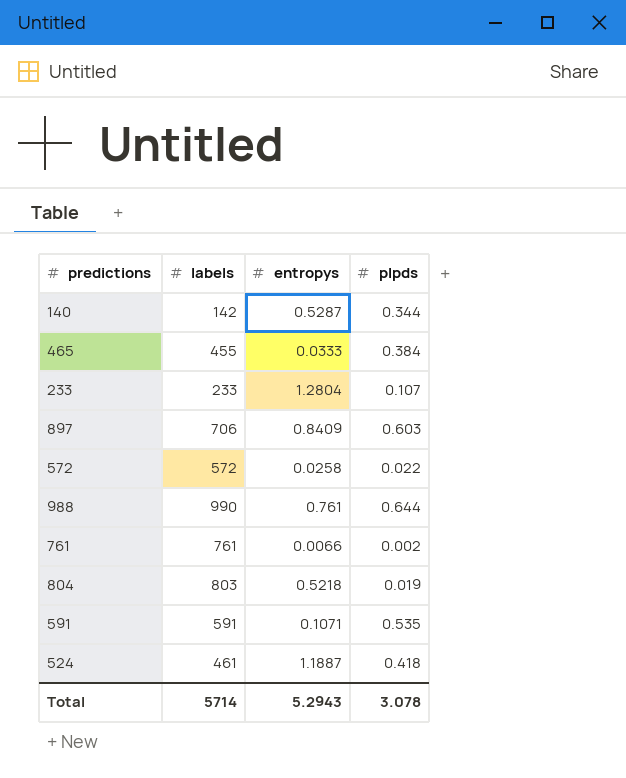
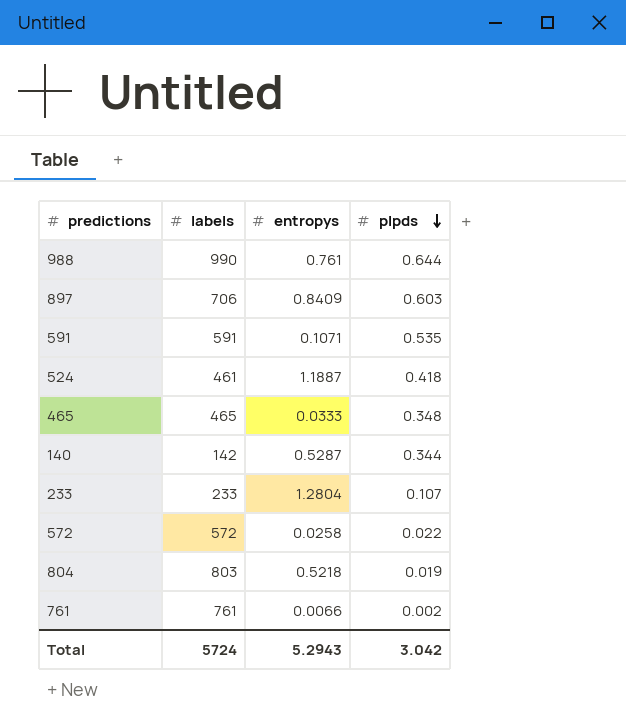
row order: none -> plpds descending
465 | labels: 455 -> 465
465 | plpds: 0.384 -> 0.348
Total | labels: 5714 -> 5724
Total | plpds: 3.078 -> 3.042

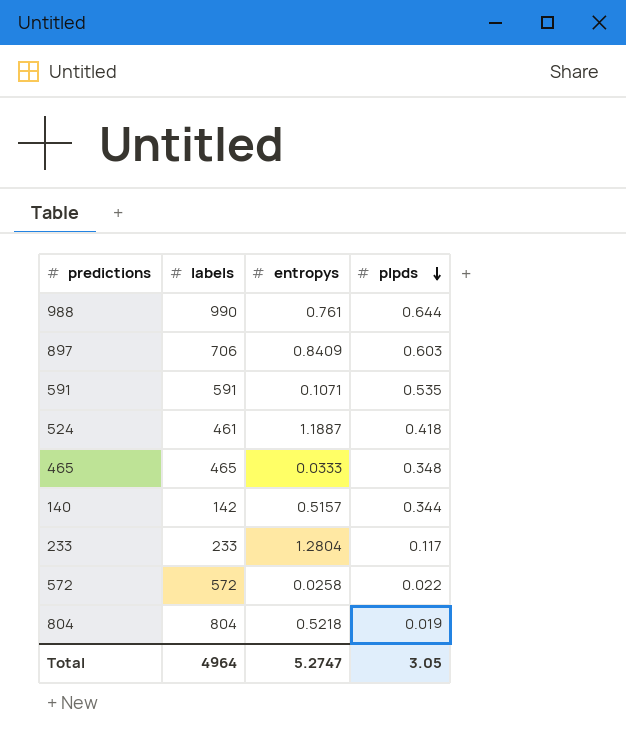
row 761: 761 | 0.0066 | 0.002 -> none
140 | entropys: 0.5287 -> 0.5157
233 | plpds: 0.107 -> 0.117
804 | labels: 803 -> 804
Total | labels: 5724 -> 4964
Total | entropys: 5.2943 -> 5.2747
Total | plpds: 3.042 -> 3.05

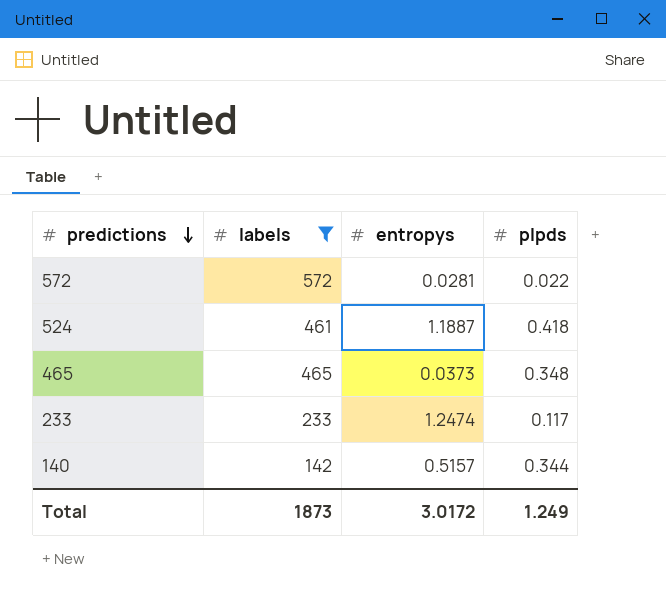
filter: none -> labels <= 572
row order: plpds descending -> predictions descending
572 | entropys: 0.0258 -> 0.0281
465 | entropys: 0.0333 -> 0.0373
233 | entropys: 1.2804 -> 1.2474
Total | labels: 4964 -> 1873
Total | entropys: 5.2747 -> 3.0172
Total | plpds: 3.05 -> 1.249

